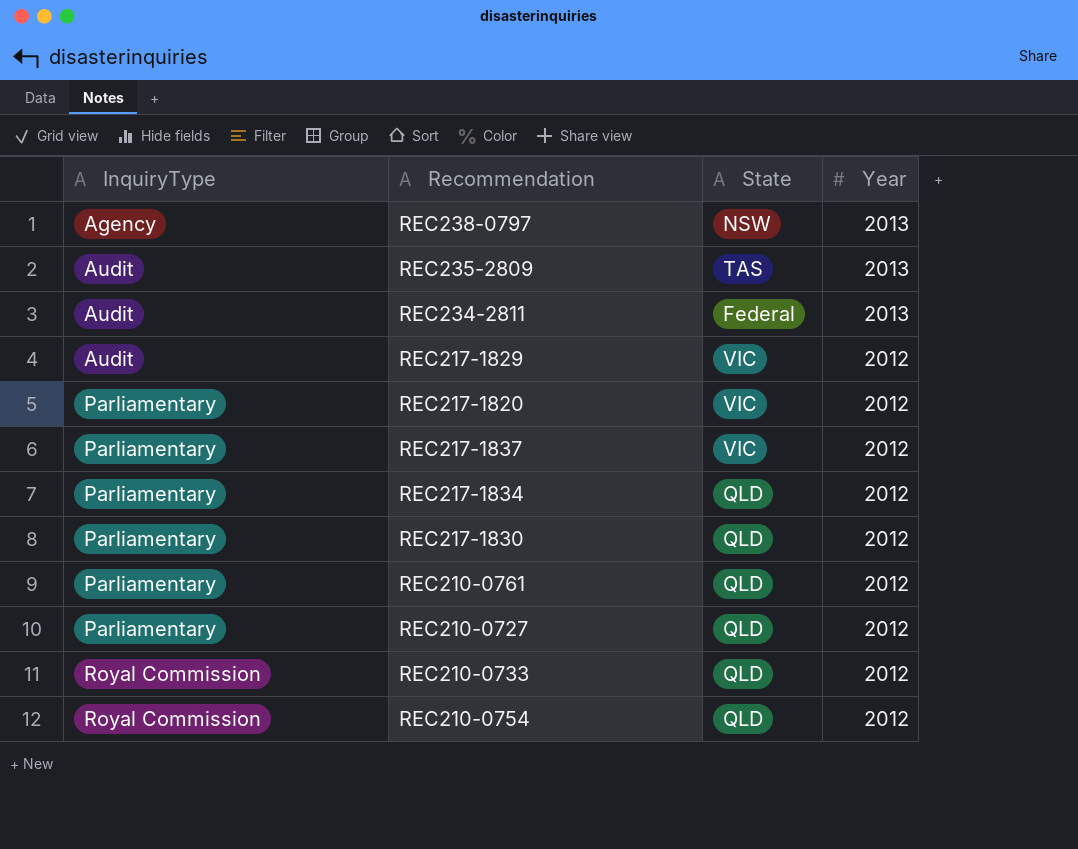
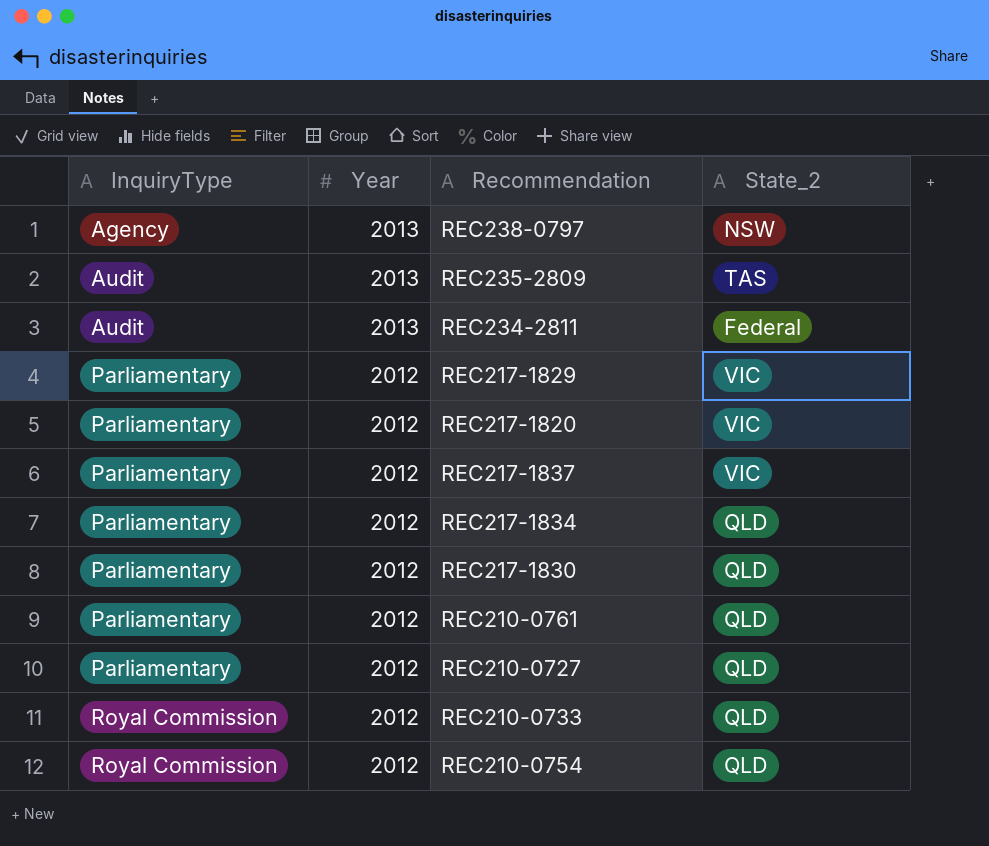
column Year | position: 4 -> 2
column name: State -> State_2
REC217-1829 | InquiryType: Audit -> Parliamentary

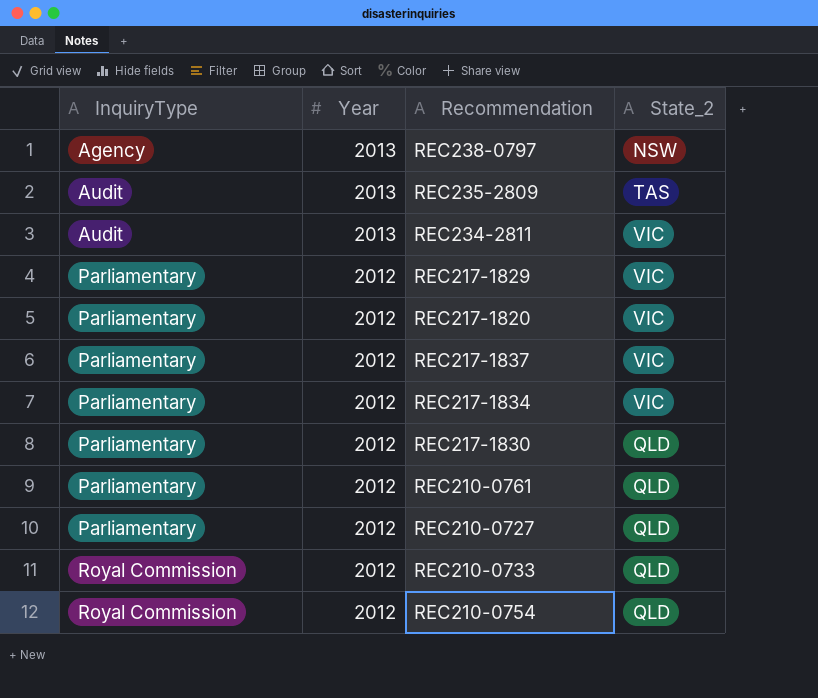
REC234-2811 | State_2: Federal -> VIC
REC217-1834 | State_2: QLD -> VIC

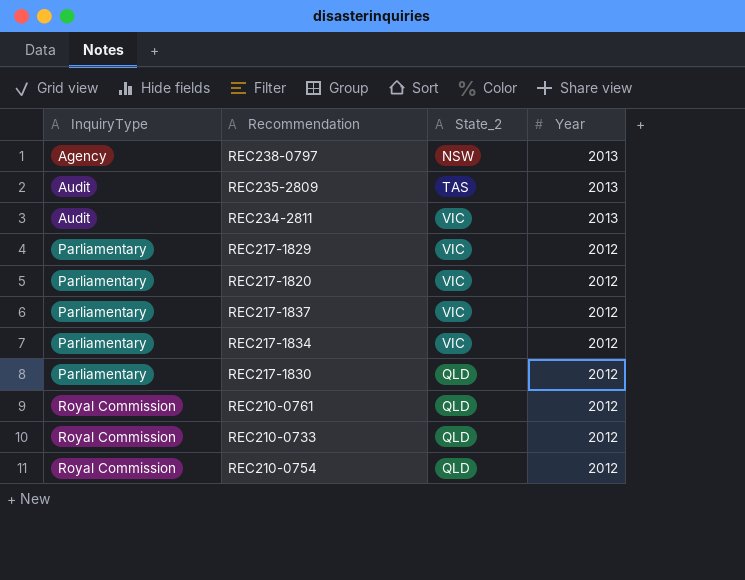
column Year | position: 2 -> 4
row REC210-0727: Parliamentary | 2012 | QLD -> none
REC210-0761 | InquiryType: Parliamentary -> Royal Commission

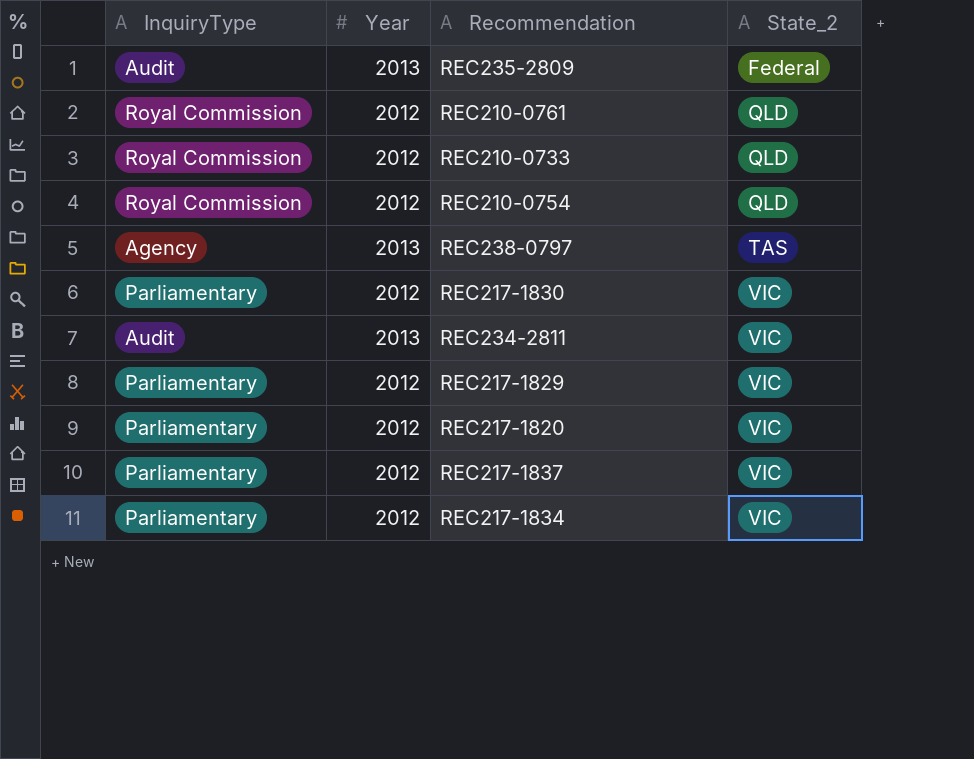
row order: InquiryType ascending -> State_2 ascending
column Year | position: 4 -> 2
REC235-2809 | State_2: TAS -> Federal
REC238-0797 | State_2: NSW -> TAS
REC217-1830 | State_2: QLD -> VIC

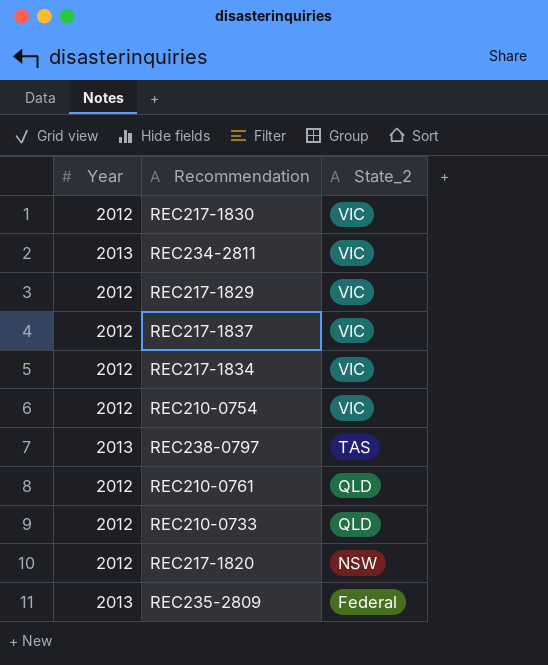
row order: State_2 ascending -> State_2 descending
column InquiryType | position: 1 -> none
REC210-0754 | State_2: QLD -> VIC
REC217-1820 | State_2: VIC -> NSW

